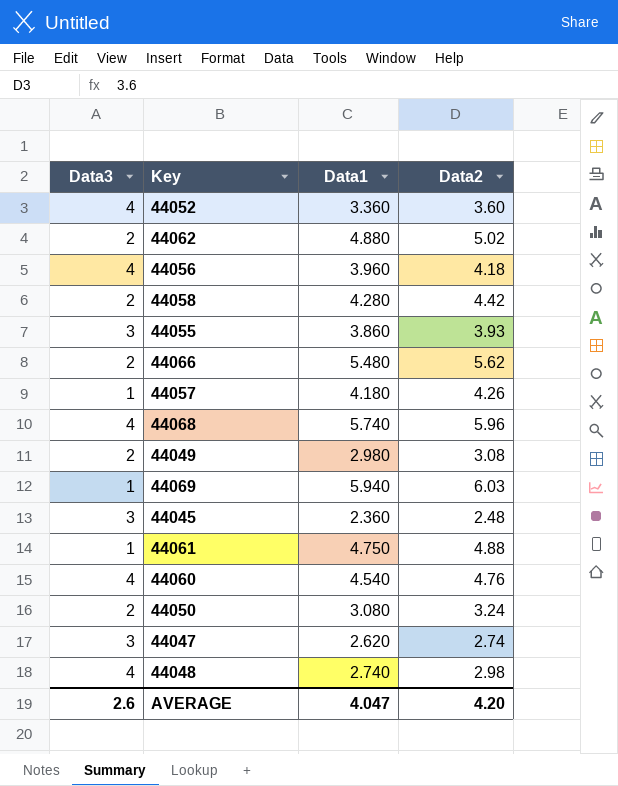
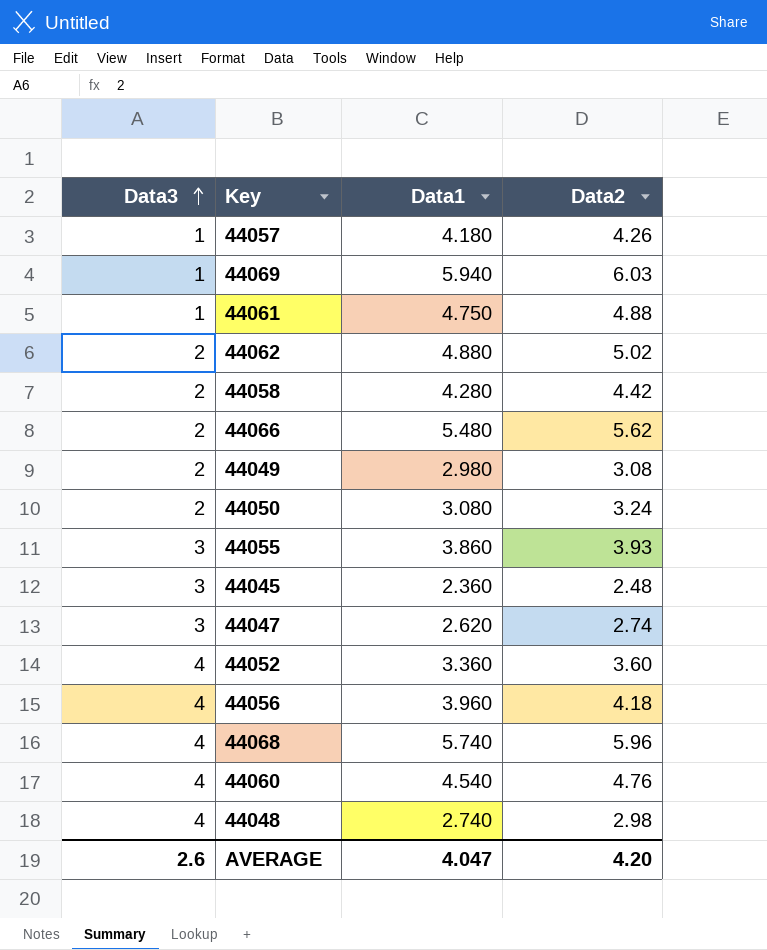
row order: none -> Data3 ascending

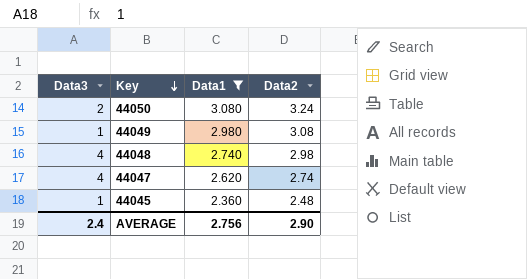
filter: none -> Data1 <= 3.080
row order: Data3 ascending -> Key descending
44049 | Data3: 2 -> 1
44047 | Data3: 3 -> 4
44045 | Data3: 3 -> 1
AVERAGE | Data3: 2.6 -> 2.4
AVERAGE | Data1: 4.047 -> 2.756
AVERAGE | Data2: 4.20 -> 2.90

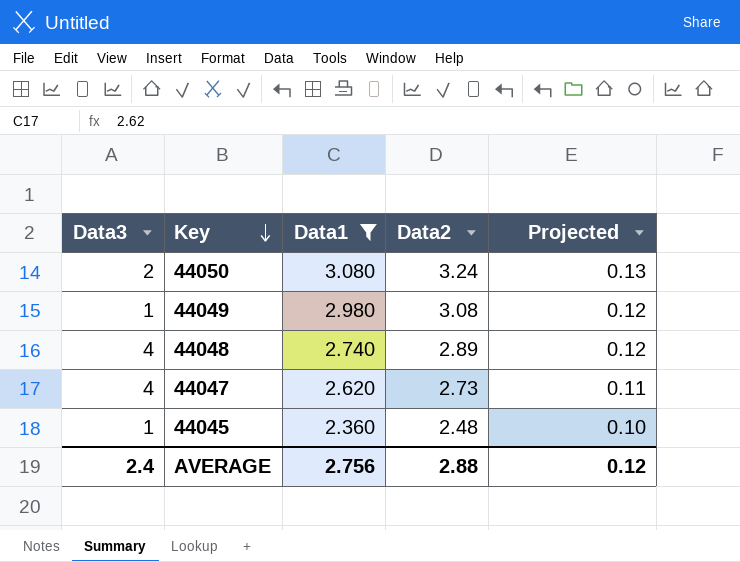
column Projected | formula: none -> [Data2] * 0.04
44048 | Data2: 2.98 -> 2.89
44047 | Data2: 2.74 -> 2.73
AVERAGE | Data2: 2.90 -> 2.88

